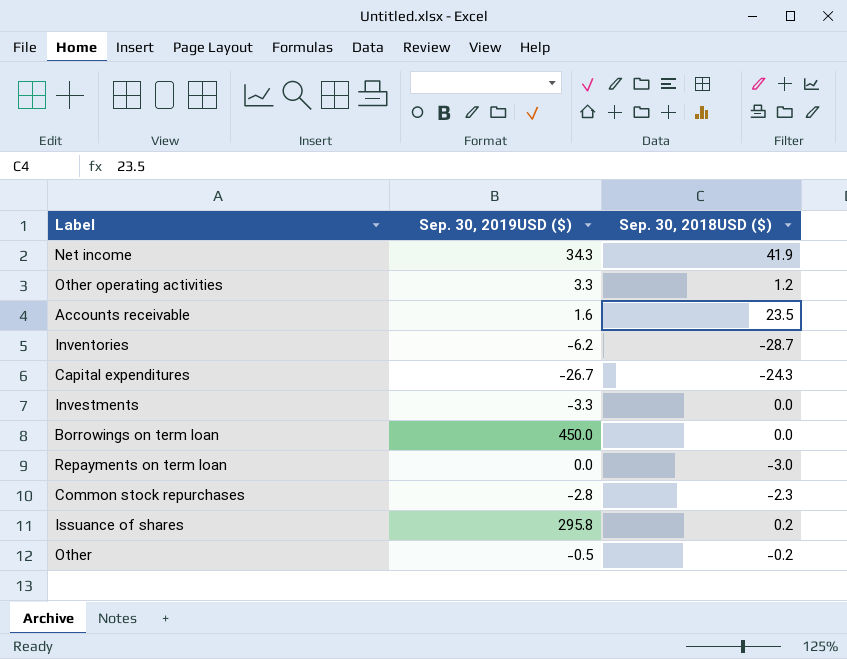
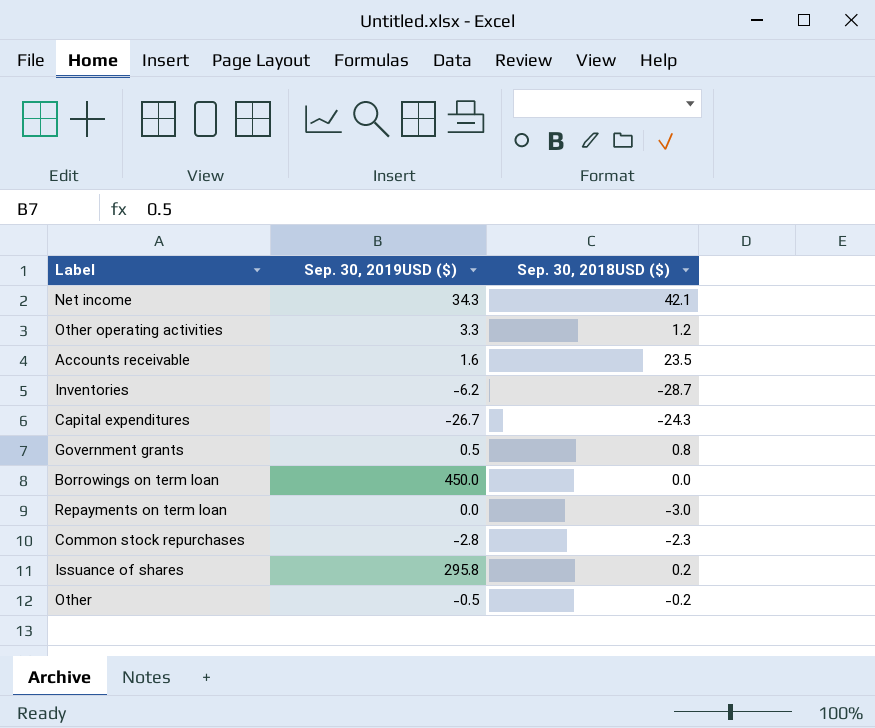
row Investments: -3.3 | 0.0 -> none
Net income | Sep. 30, 2018USD ($): 41.9 -> 42.1
row Government grants: none -> 0.5 | 0.8

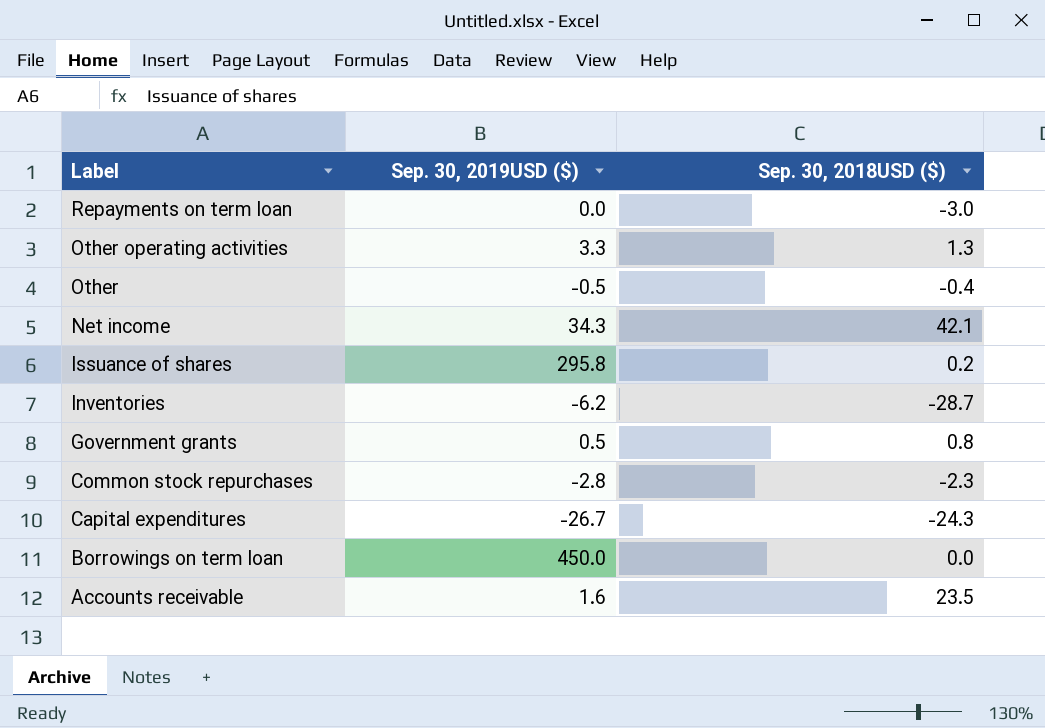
row order: none -> Label descending
Other operating activities | Sep. 30, 2018USD ($): 1.2 -> 1.3
Other | Sep. 30, 2018USD ($): -0.2 -> -0.4

